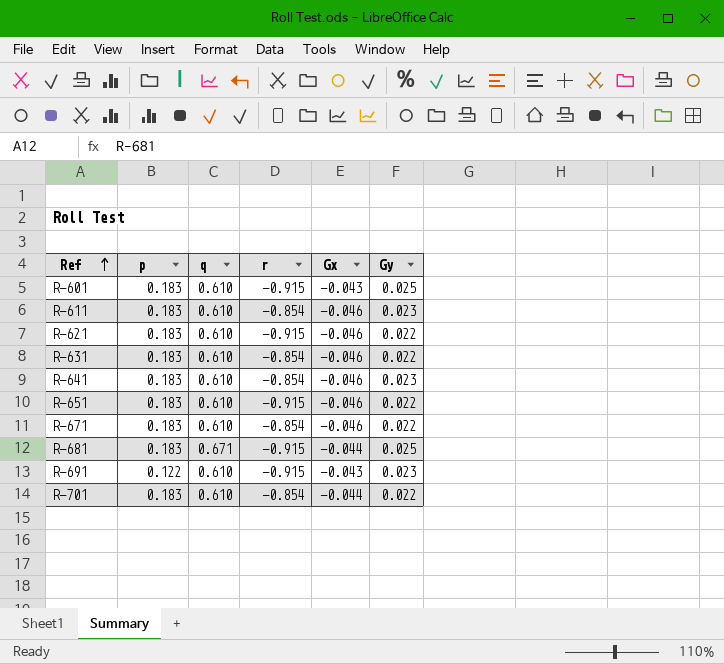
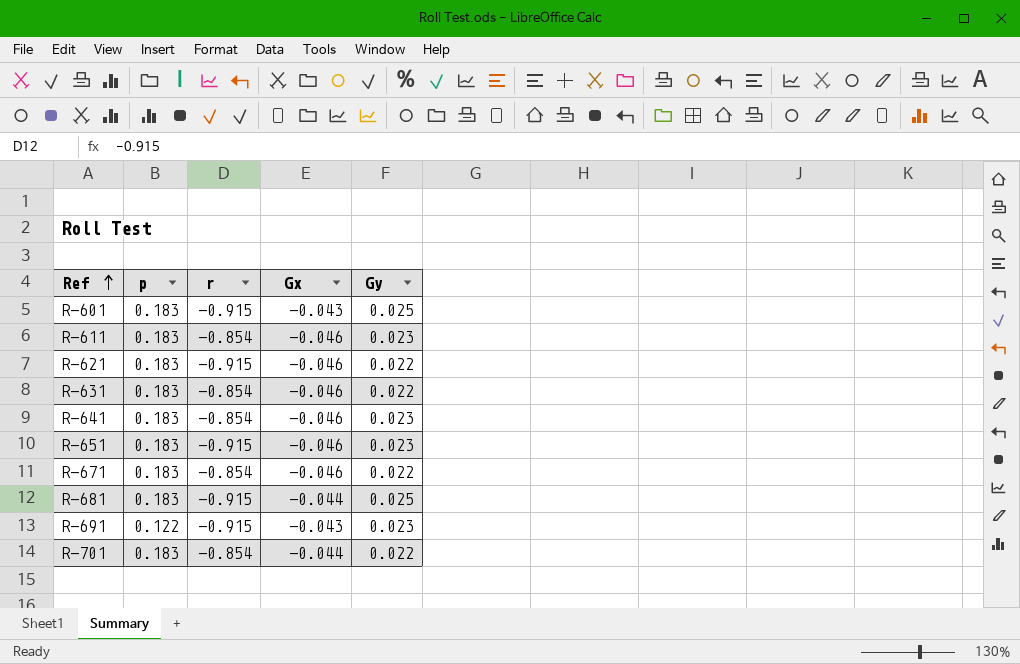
column q | position: 3 -> none
R-651 | Gy: 0.022 -> 0.023

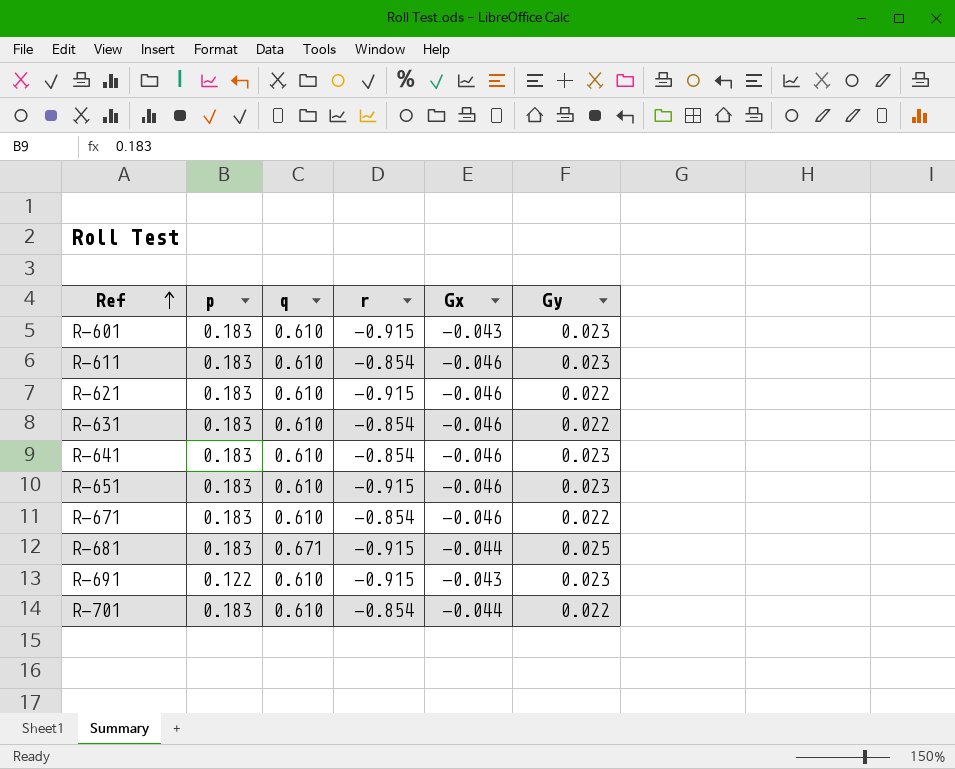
column q | position: none -> 3
R-601 | Gy: 0.025 -> 0.023

